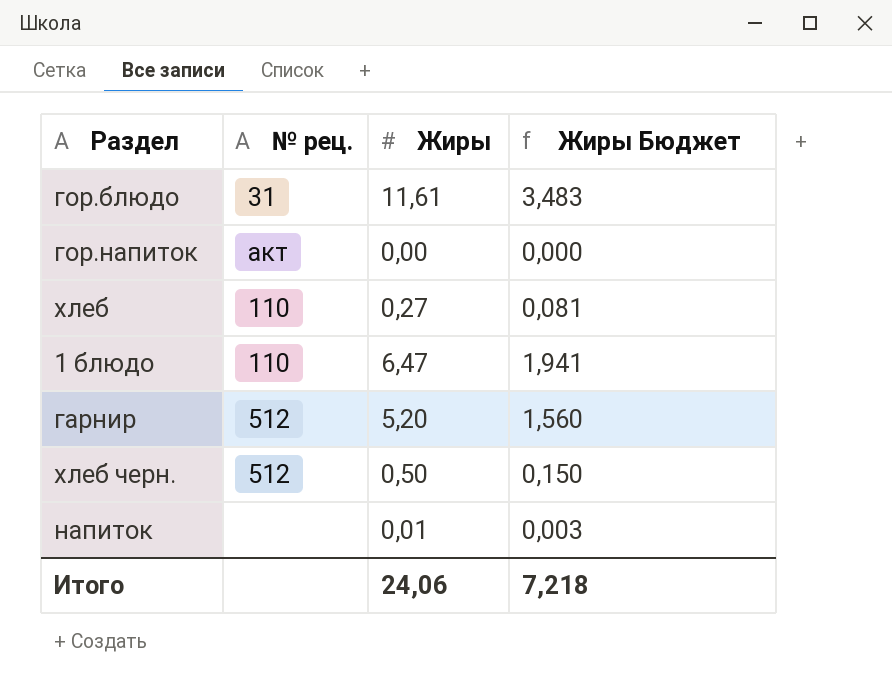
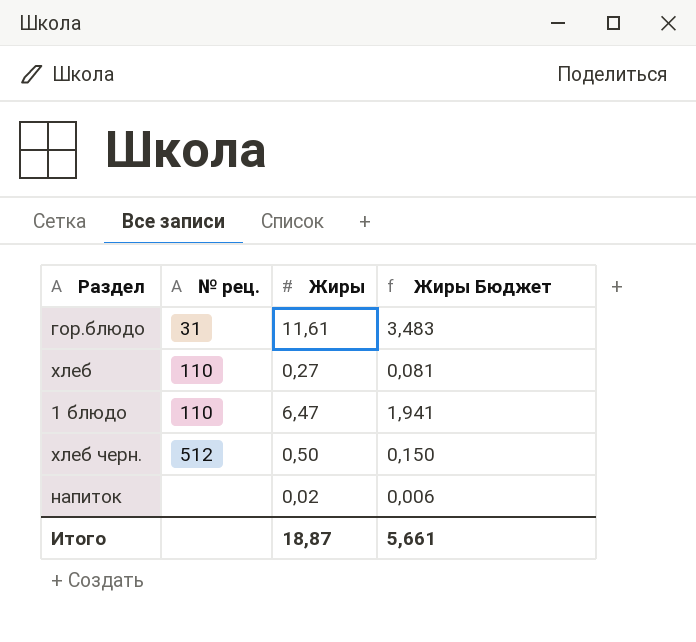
row гор.напиток: акт | 0,00 | 0,000 -> none
row гарнир: 512 | 5,20 | 1,560 -> none
напиток | Жиры: 0,01 -> 0,02
напиток | Жиры Бюджет: 0,003 -> 0,006
Итого | Жиры: 24,06 -> 18,87
Итого | Жиры Бюджет: 7,218 -> 5,661

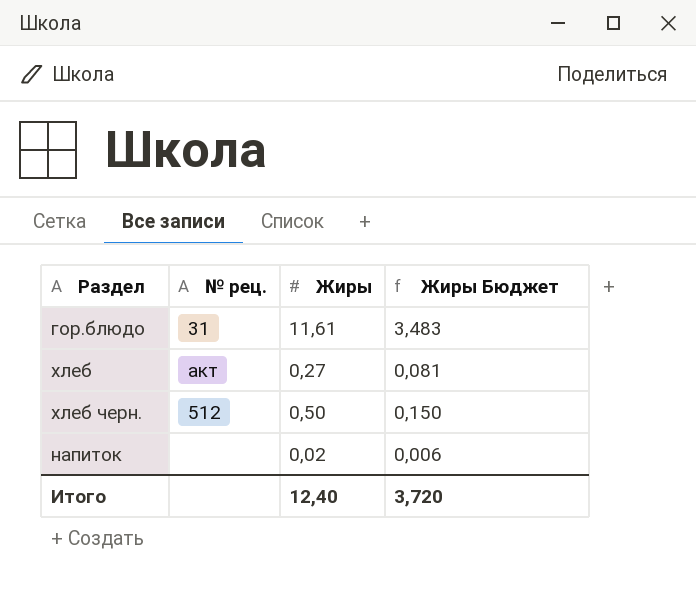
row 1 блюдо: 110 | 6,47 | 1,941 -> none
хлеб | № рец.: 110 -> акт
Итого | Жиры: 18,87 -> 12,40
Итого | Жиры Бюджет: 5,661 -> 3,720

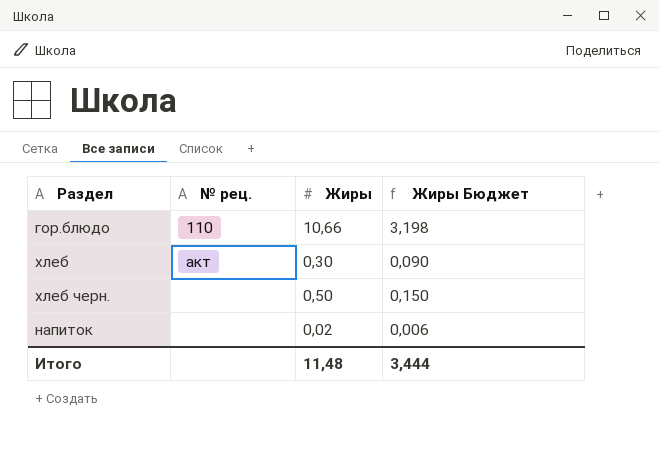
гор.блюдо | № рец.: 31 -> 110
гор.блюдо | Жиры: 11,61 -> 10,66
гор.блюдо | Жиры Бюджет: 3,483 -> 3,198
хлеб | Жиры: 0,27 -> 0,30
хлеб | Жиры Бюджет: 0,081 -> 0,090
хлеб черн. | № рец.: 512 -> none
Итого | Жиры: 12,40 -> 11,48
Итого | Жиры Бюджет: 3,720 -> 3,444

